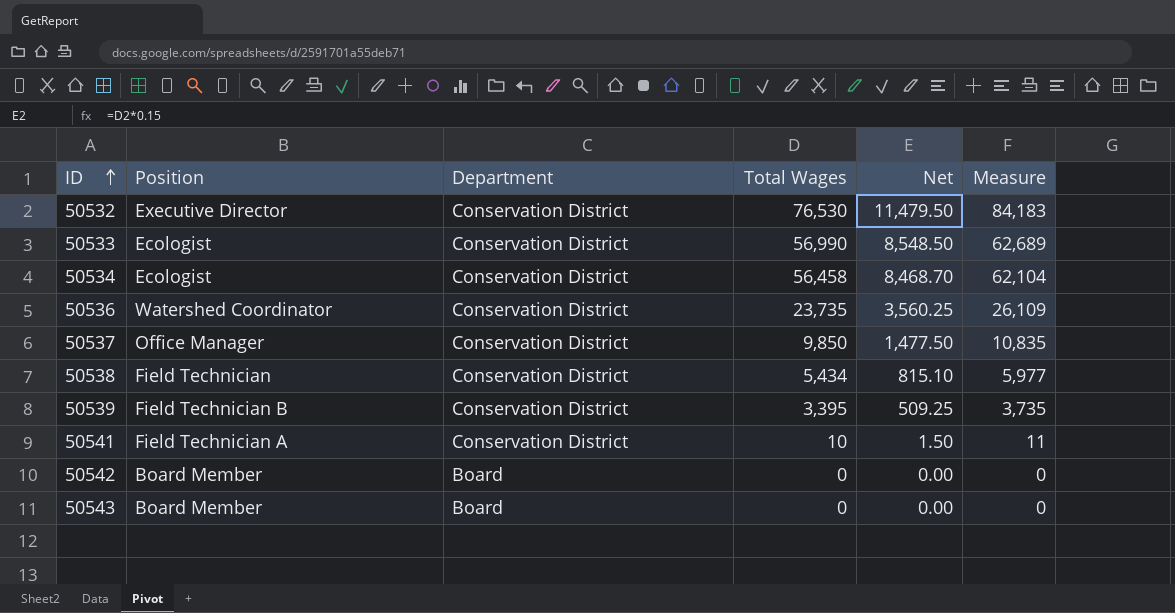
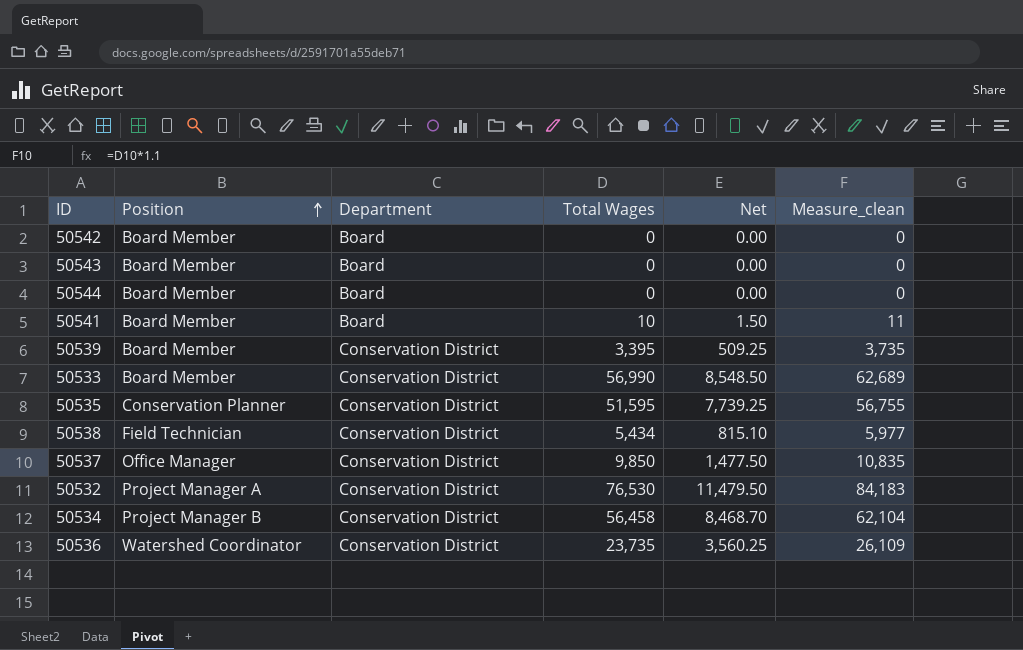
row order: ID ascending -> Position ascending
column name: Measure -> Measure_clean
row 50544: none -> Board Member | Board | 0 | 0.00 | 0
50541 | Position: Field Technician A -> Board Member
50541 | Department: Conservation District -> Board
50539 | Position: Field Technician B -> Board Member
50533 | Position: Ecologist -> Board Member
row 50535: none -> Conservation Planner | Conservation District | 51,595 | 7,739.25 | 56,755
50532 | Position: Executive Director -> Project Manager A
50534 | Position: Ecologist -> Project Manager B

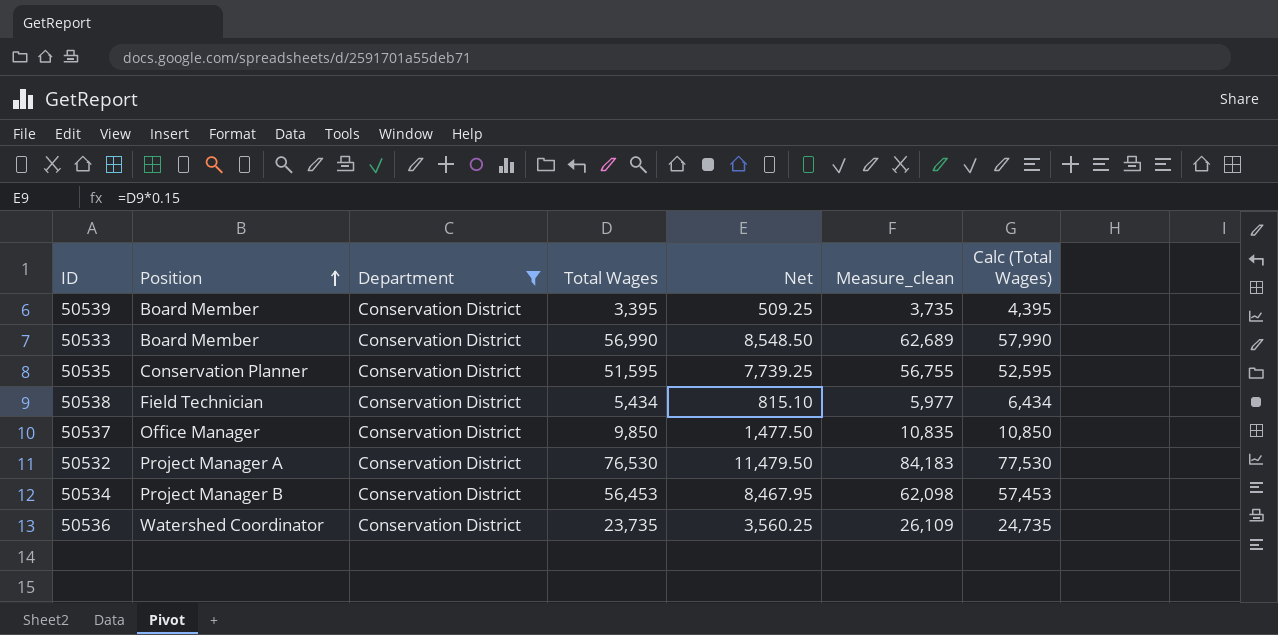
filter: none -> Department = Conservation District
column Calc (Total Wages) | formula: none -> [Total Wages] + 1000
50534 | Total Wages: 56,458 -> 56,453
50534 | Net: 8,468.70 -> 8,467.95
50534 | Measure_clean: 62,104 -> 62,098

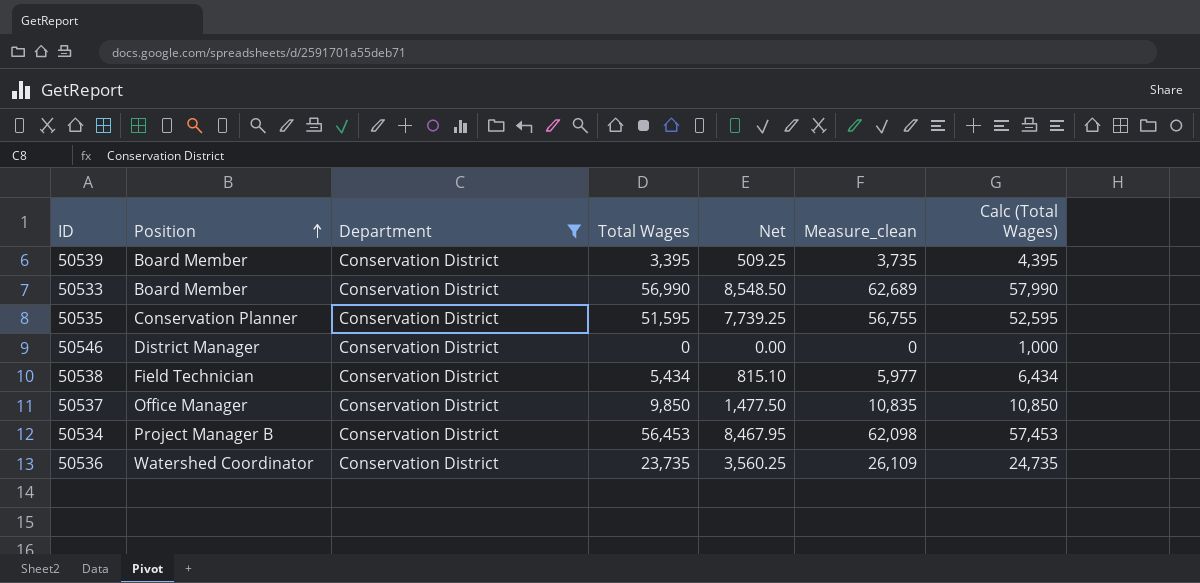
row 50532: Project Manager A | Conservation District | 76,530 | 11,479.50 | 84,183 | 77,530 -> none
row 50546: none -> District Manager | Conservation District | 0 | 0.00 | 0 | 1,000

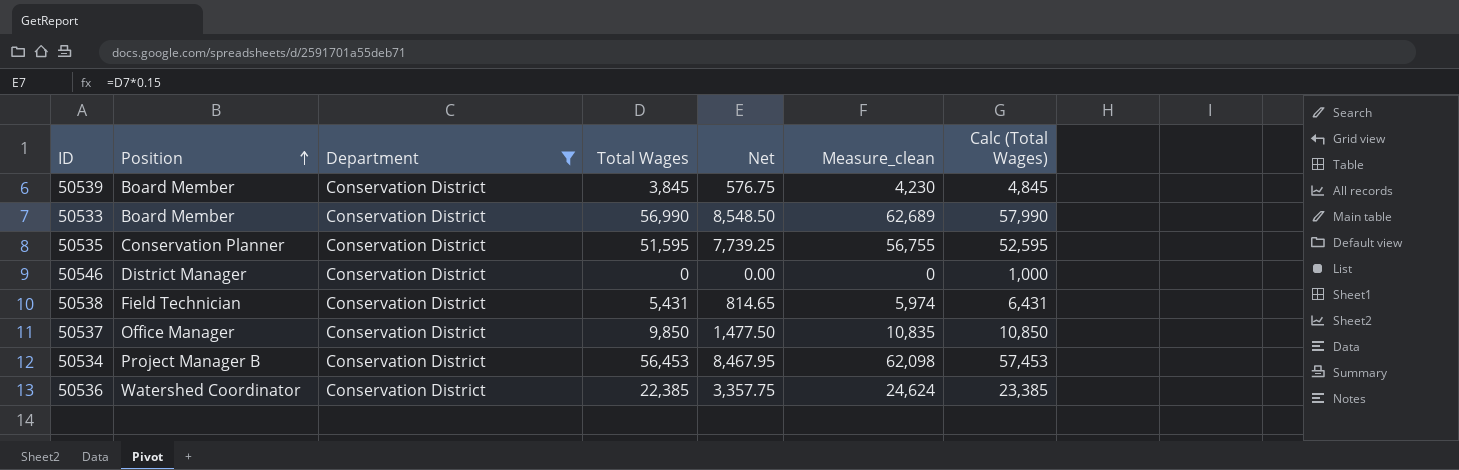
50539 | Total Wages: 3,395 -> 3,845
50539 | Net: 509.25 -> 576.75
50539 | Measure_clean: 3,735 -> 4,230
50539 | Calc (Total Wages): 4,395 -> 4,845
50538 | Total Wages: 5,434 -> 5,431
50538 | Net: 815.10 -> 814.65
50538 | Measure_clean: 5,977 -> 5,974
50538 | Calc (Total Wages): 6,434 -> 6,431
50536 | Total Wages: 23,735 -> 22,385
50536 | Net: 3,560.25 -> 3,357.75
50536 | Measure_clean: 26,109 -> 24,624
50536 | Calc (Total Wages): 24,735 -> 23,385

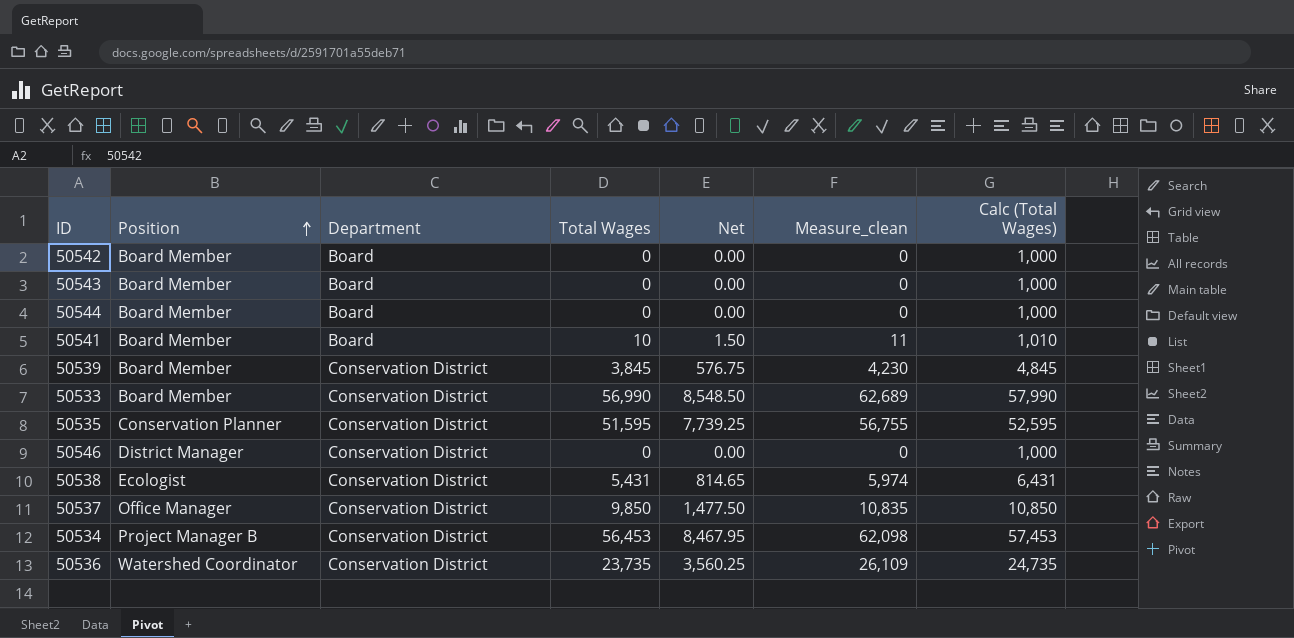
filter: Department = Conservation District -> none
50538 | Position: Field Technician -> Ecologist
50536 | Total Wages: 22,385 -> 23,735
50536 | Net: 3,357.75 -> 3,560.25
50536 | Measure_clean: 24,624 -> 26,109
50536 | Calc (Total Wages): 23,385 -> 24,735

